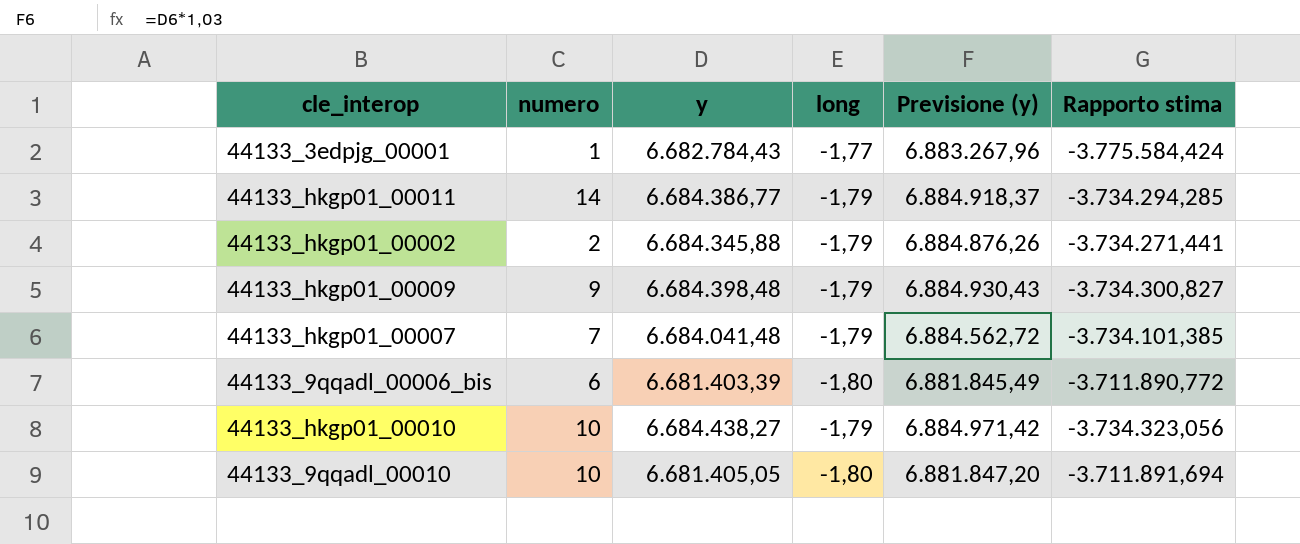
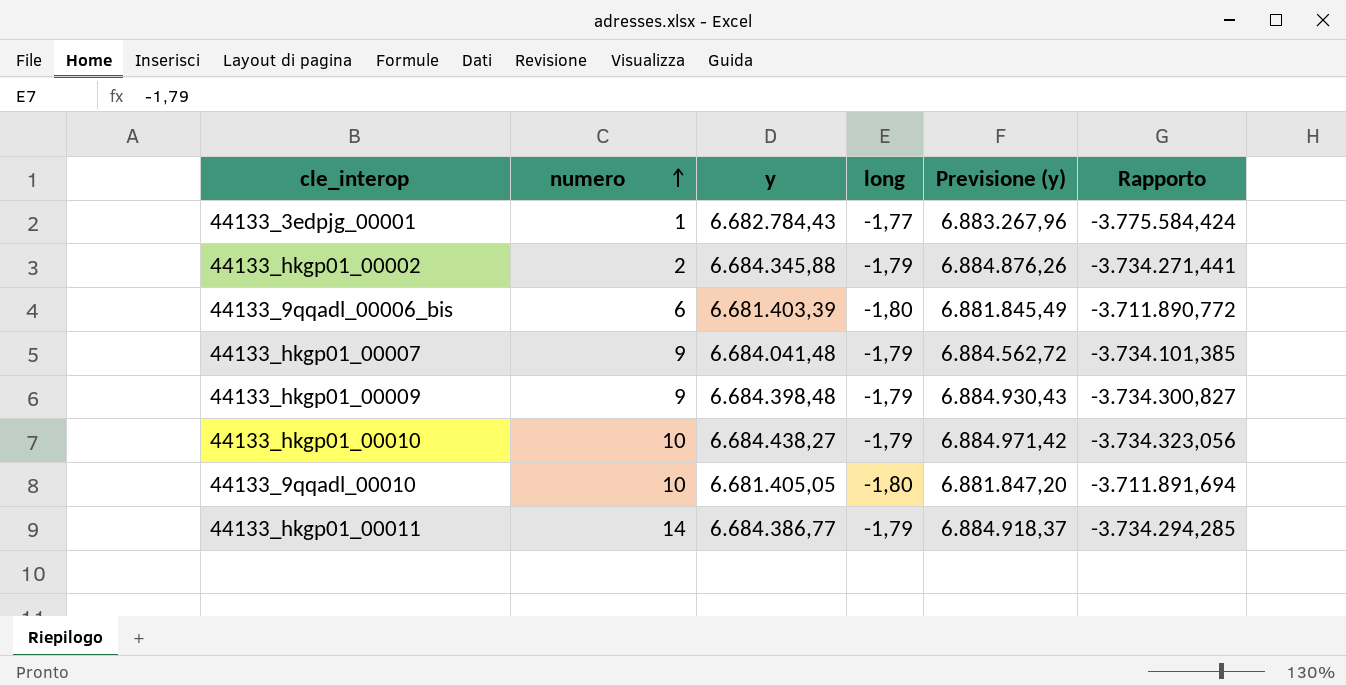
row order: none -> numero ascending
column name: Rapporto stima -> Rapporto
44133_hkgp01_00007 | numero: 7 -> 9

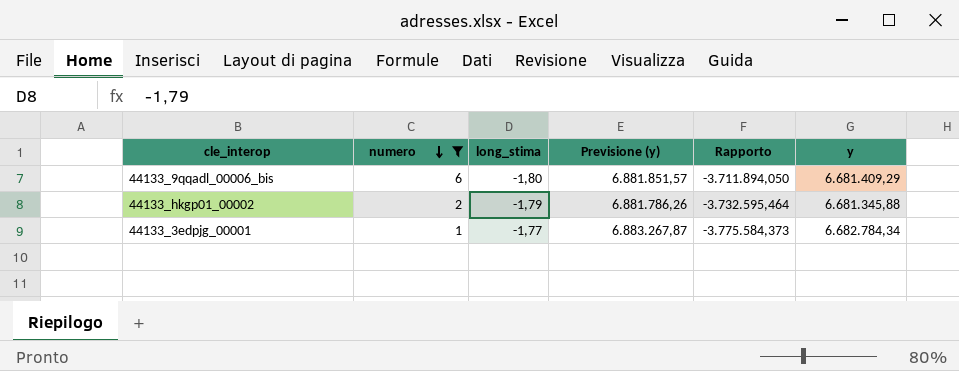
filter: none -> numero <= 6
row order: numero ascending -> numero descending
column name: long -> long_stima
column y | position: 3 -> 6
44133_9qqadl_00006_bis | Previsione (y): 6.881.845,49 -> 6.881.851,57
44133_9qqadl_00006_bis | Rapporto: -3.711.890,772 -> -3.711.894,050
44133_9qqadl_00006_bis | y: 6.681.403,39 -> 6.681.409,29
44133_hkgp01_00002 | Previsione (y): 6.884.876,26 -> 6.881.786,26
44133_hkgp01_00002 | Rapporto: -3.734.271,441 -> -3.732.595,464
44133_hkgp01_00002 | y: 6.684.345,88 -> 6.681.345,88
44133_3edpjg_00001 | Previsione (y): 6.883.267,96 -> 6.883.267,87
44133_3edpjg_00001 | Rapporto: -3.775.584,424 -> -3.775.584,373
44133_3edpjg_00001 | y: 6.682.784,43 -> 6.682.784,34

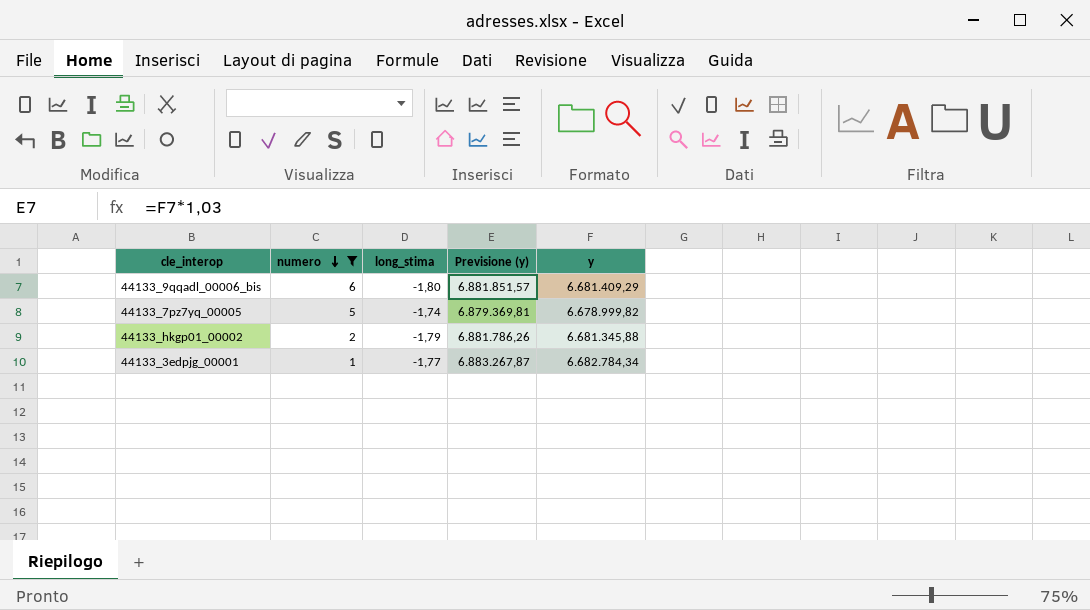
column Rapporto | formula: [y] / [long_stima] -> none
row 44133_7pz7yq_00005: none -> 5 | -1,74 | 6.879.369,81 | 6.678.999,82

